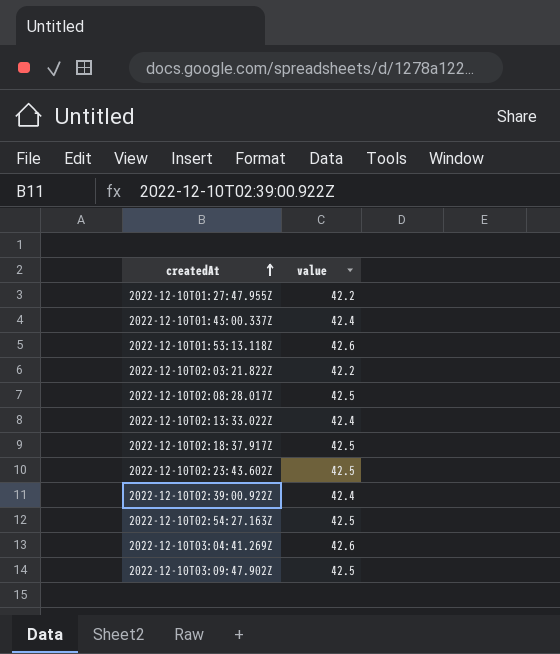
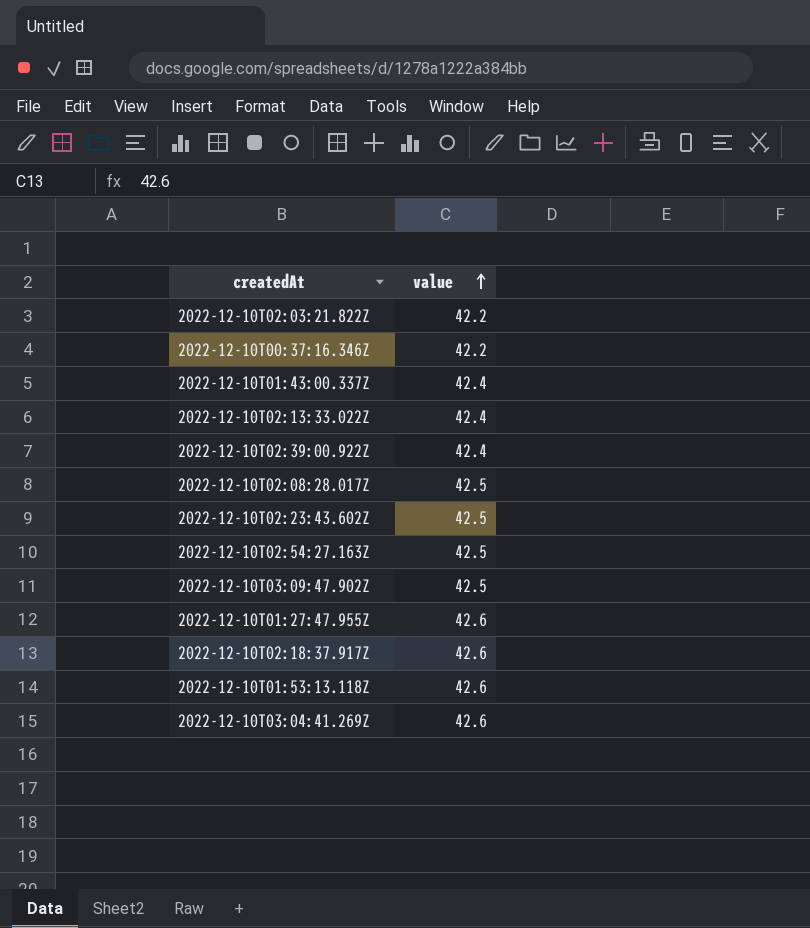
row order: createdAt ascending -> value ascending
row 2022-12-10T00:37:16.346Z: none -> 42.2
2022-12-10T01:27:47.955Z | value: 42.2 -> 42.6
2022-12-10T02:18:37.917Z | value: 42.5 -> 42.6

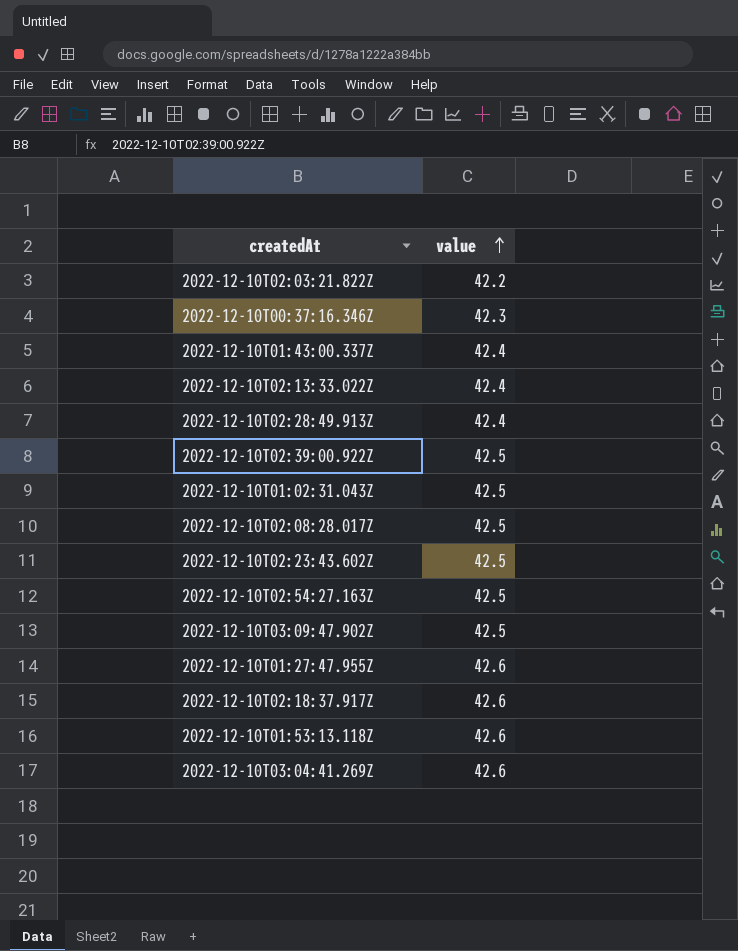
2022-12-10T00:37:16.346Z | value: 42.2 -> 42.3
row 2022-12-10T02:28:49.913Z: none -> 42.4
2022-12-10T02:39:00.922Z | value: 42.4 -> 42.5
row 2022-12-10T01:02:31.043Z: none -> 42.5

